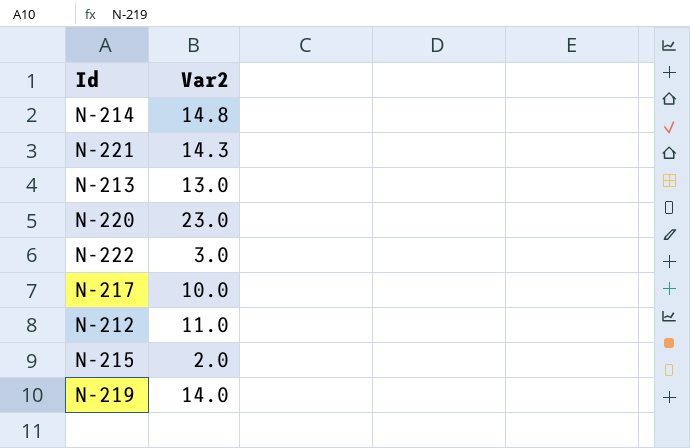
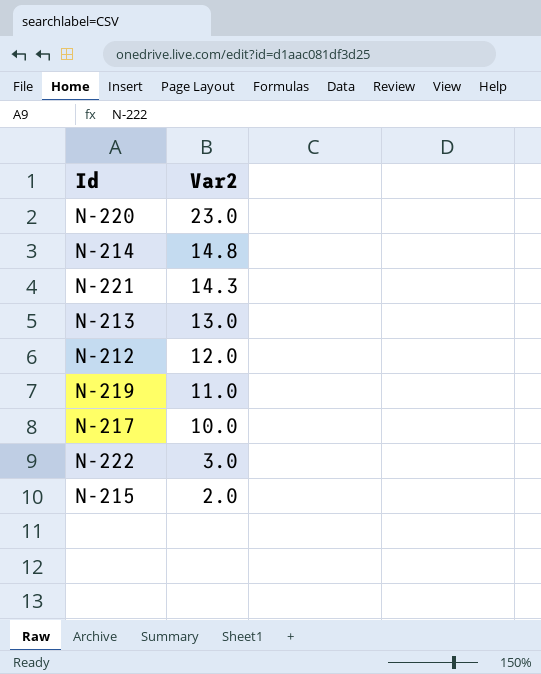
row order: none -> Var2 descending
N-212 | Var2: 11.0 -> 12.0
N-219 | Var2: 14.0 -> 11.0

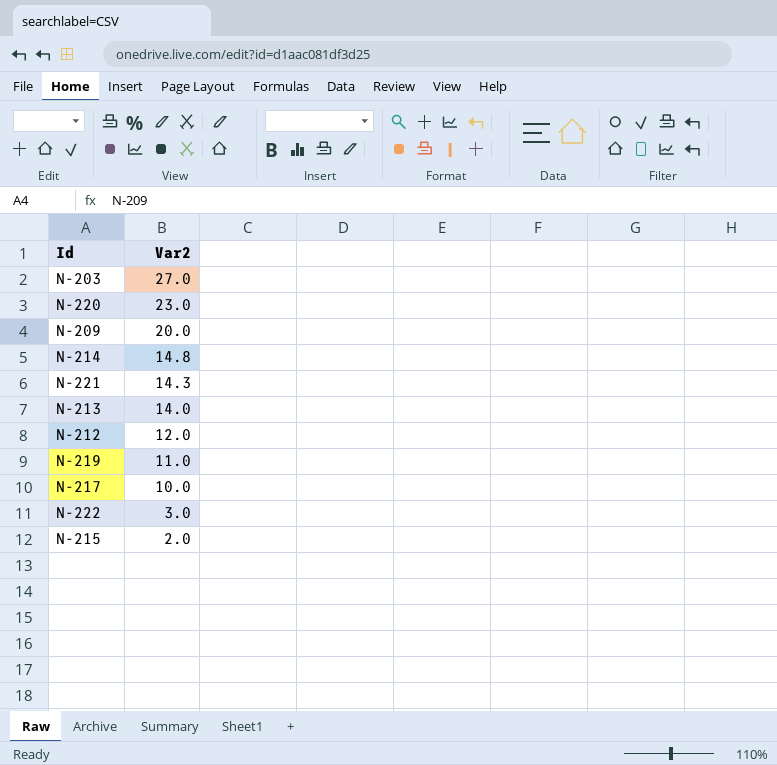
row N-203: none -> 27.0
row N-209: none -> 20.0
N-213 | Var2: 13.0 -> 14.0

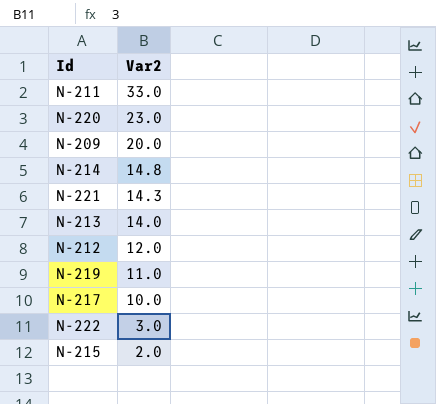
row N-203: 27.0 -> none
row N-211: none -> 33.0

